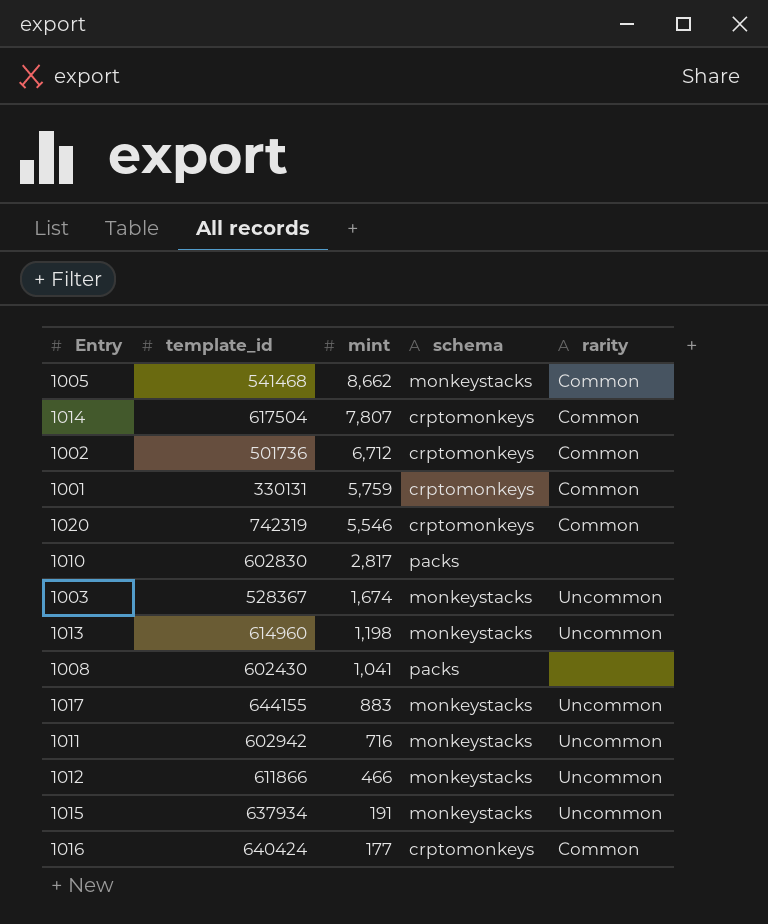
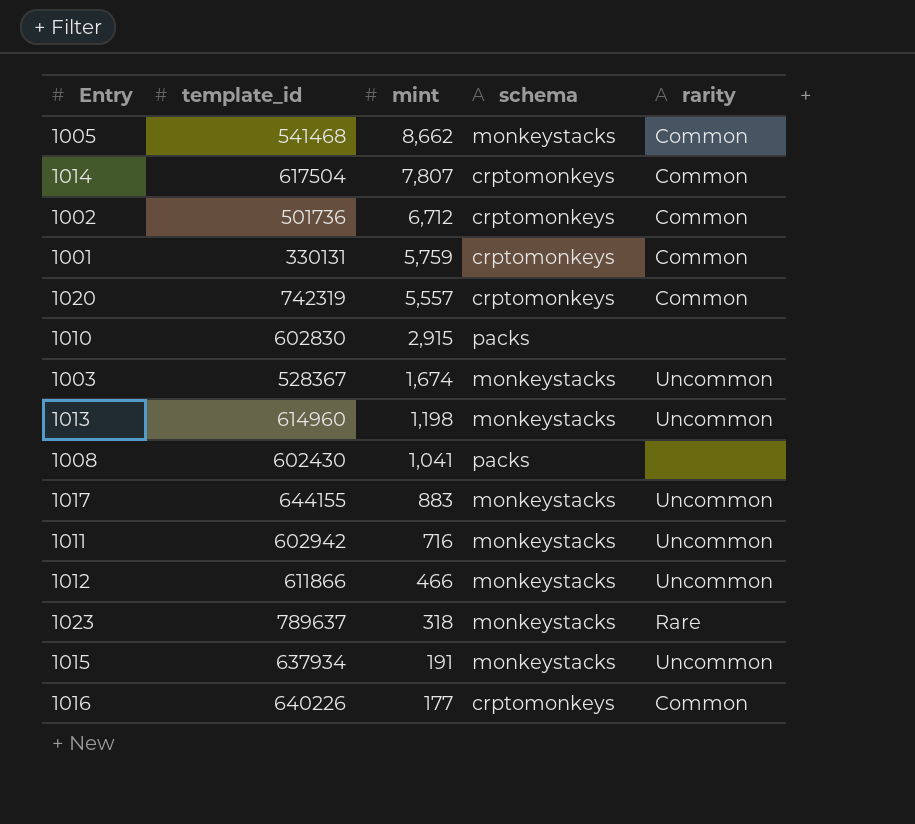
1020 | mint: 5,546 -> 5,557
1010 | mint: 2,817 -> 2,915
row 1023: none -> 789637 | 318 | monkeystacks | Rare
1016 | template_id: 640424 -> 640226

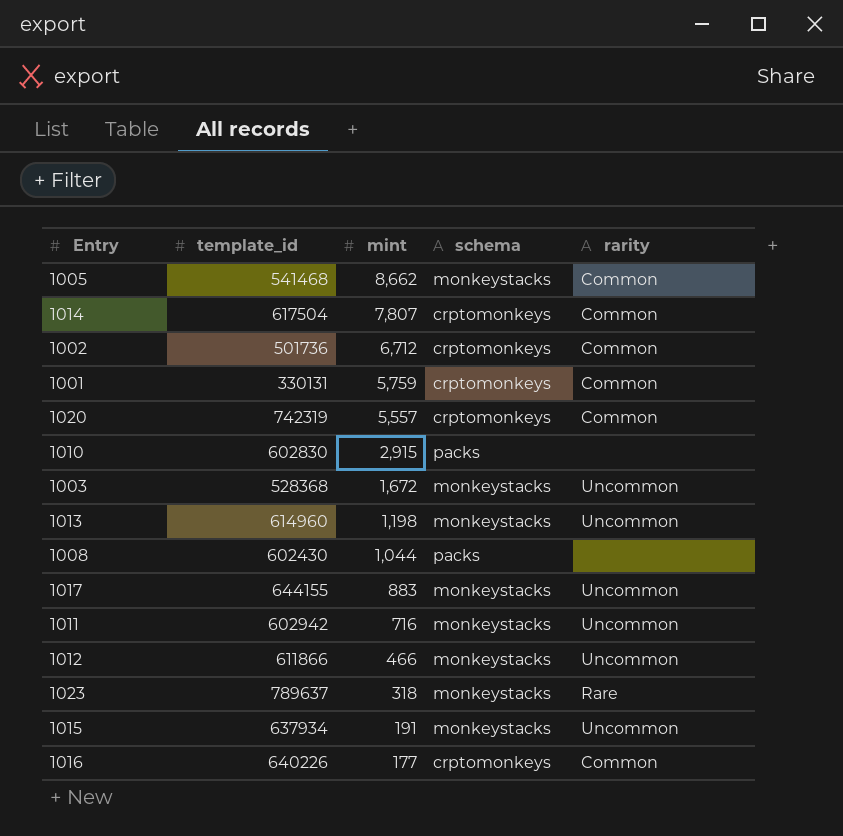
1003 | template_id: 528367 -> 528368
1003 | mint: 1,674 -> 1,672
1008 | mint: 1,041 -> 1,044

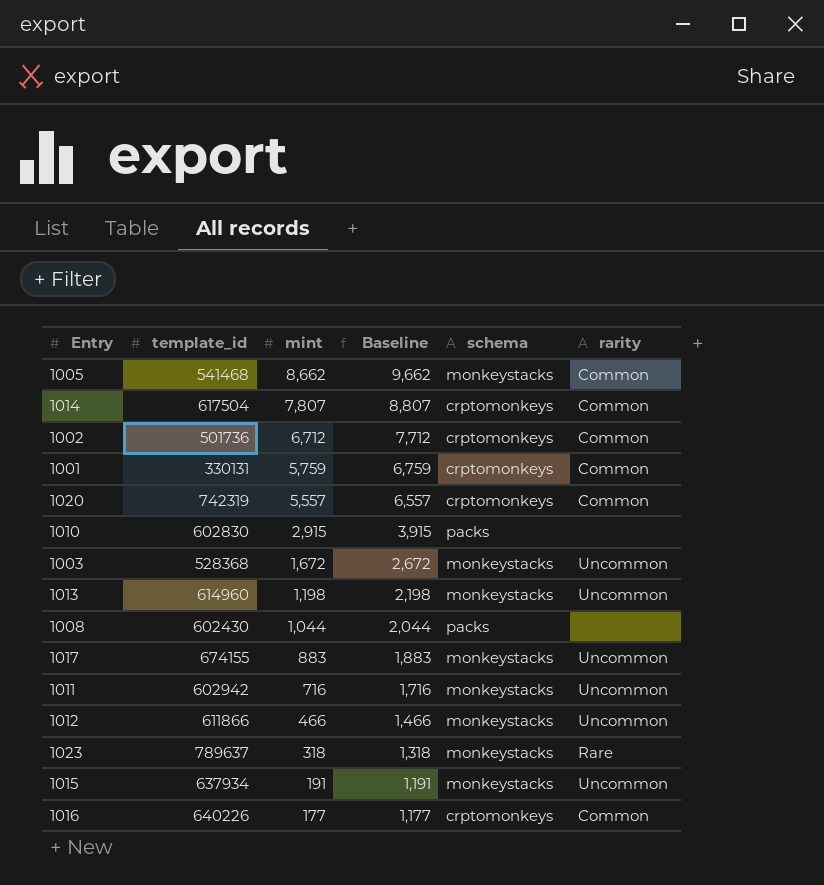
column Baseline | formula: none -> [mint] + 1000
1017 | template_id: 644155 -> 674155

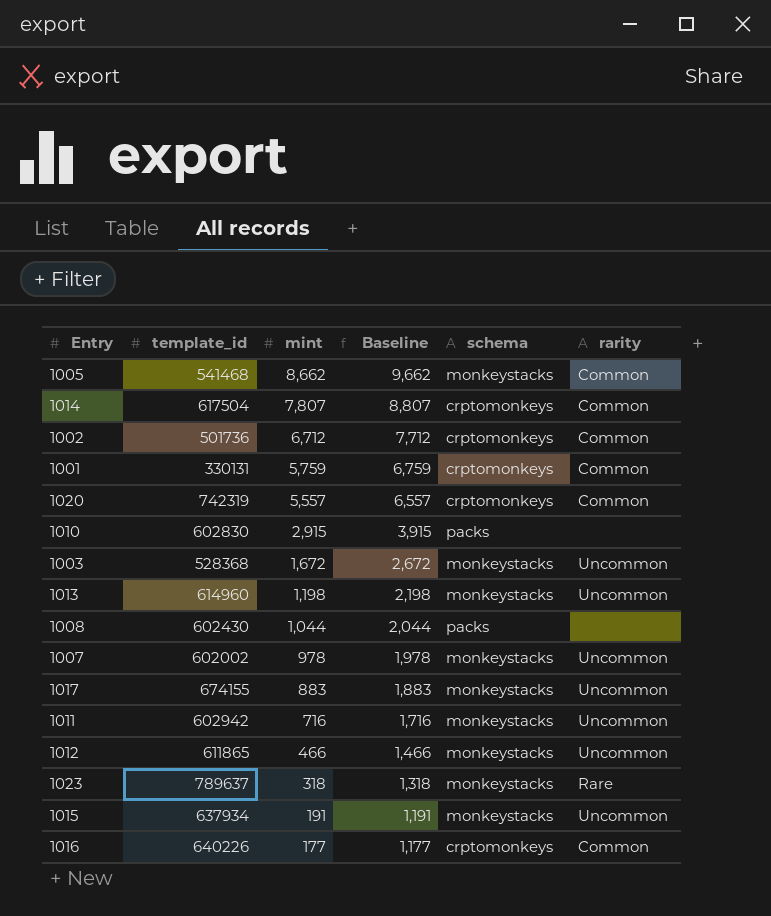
row 1007: none -> 602002 | 978 | 1,978 | monkeystacks | Uncommon
1012 | template_id: 611866 -> 611865

